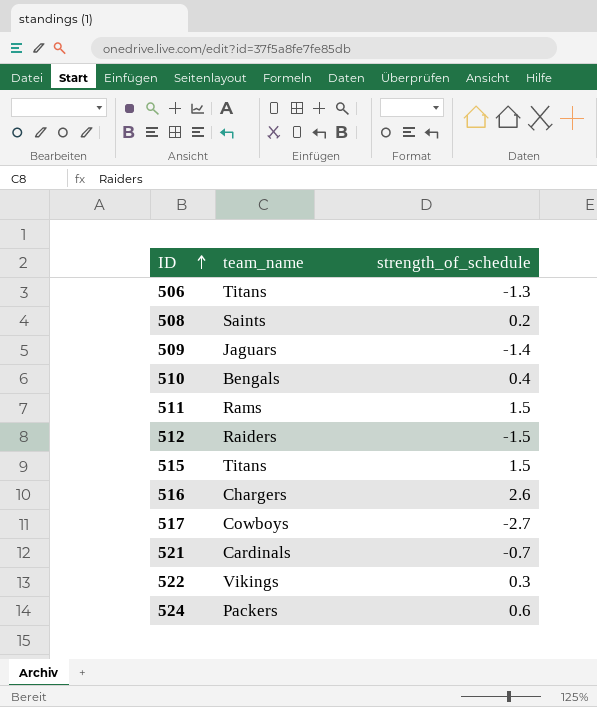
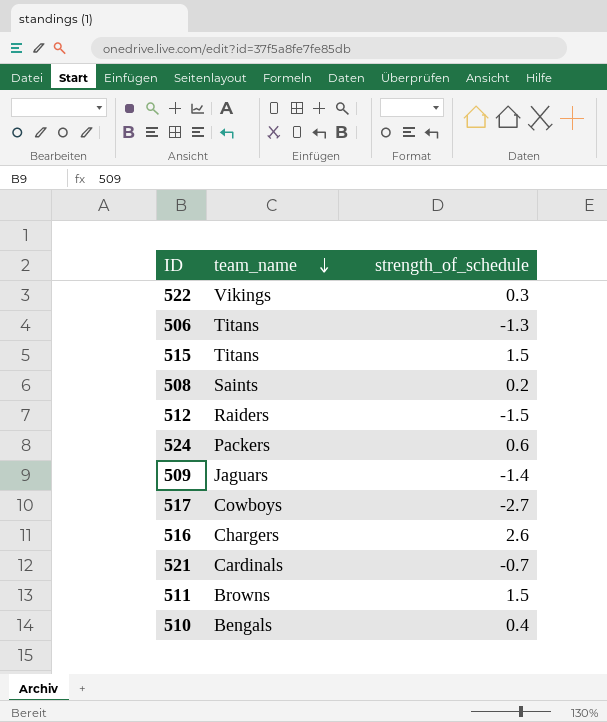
row order: ID ascending -> team_name descending
511 | team_name: Rams -> Browns

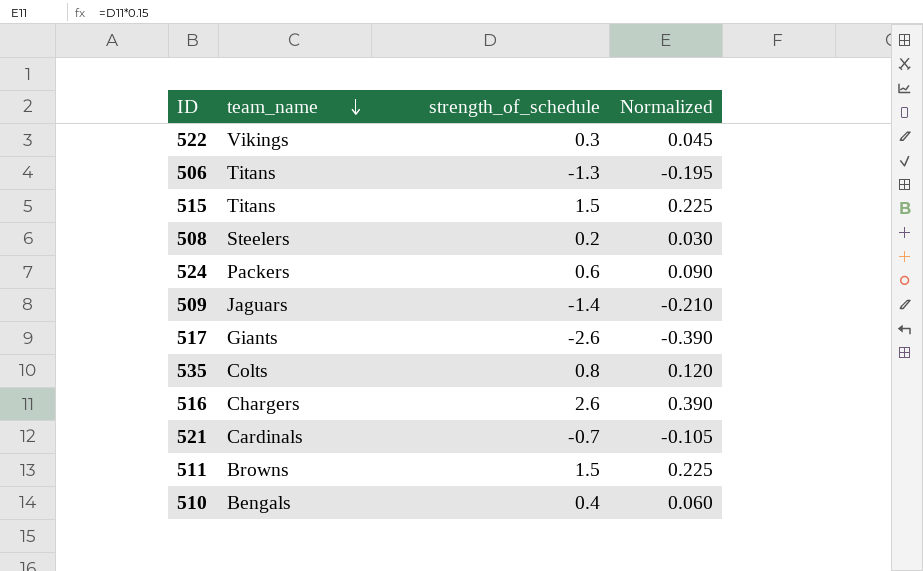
column Normalized | formula: none -> [strength_of_schedule] * 0.15
row 512: Raiders | -1.5 -> none
508 | team_name: Saints -> Steelers
517 | team_name: Cowboys -> Giants
517 | strength_of_schedule: -2.7 -> -2.6
row 535: none -> Colts | 0.8 | 0.120

